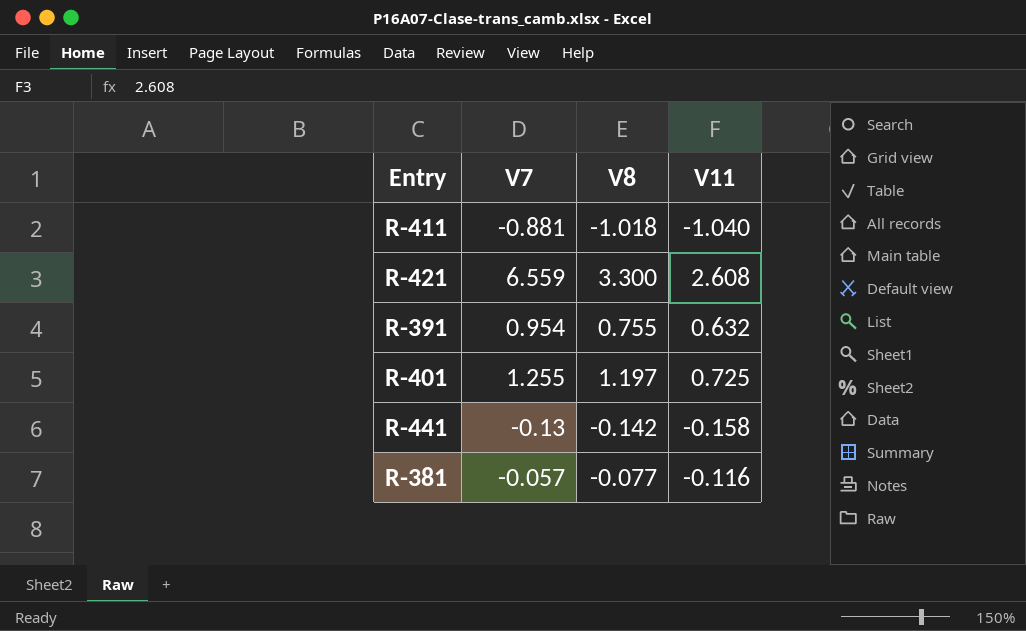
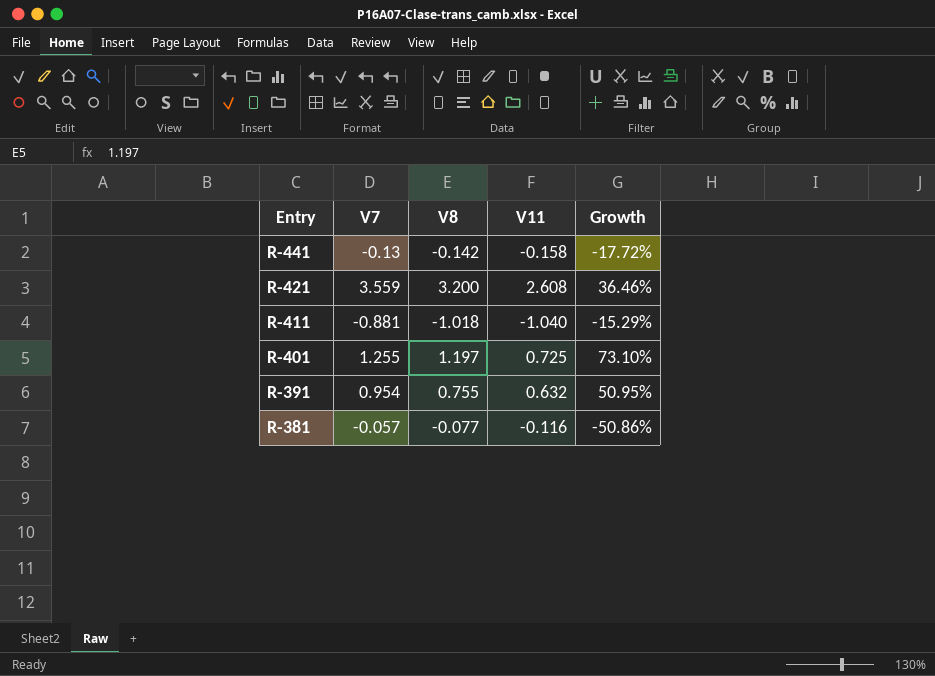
row order: none -> Entry descending
column Growth | formula: none -> ([V7] - [V11]) / [V11]
R-421 | V7: 6.559 -> 3.559
R-421 | V8: 3.300 -> 3.200

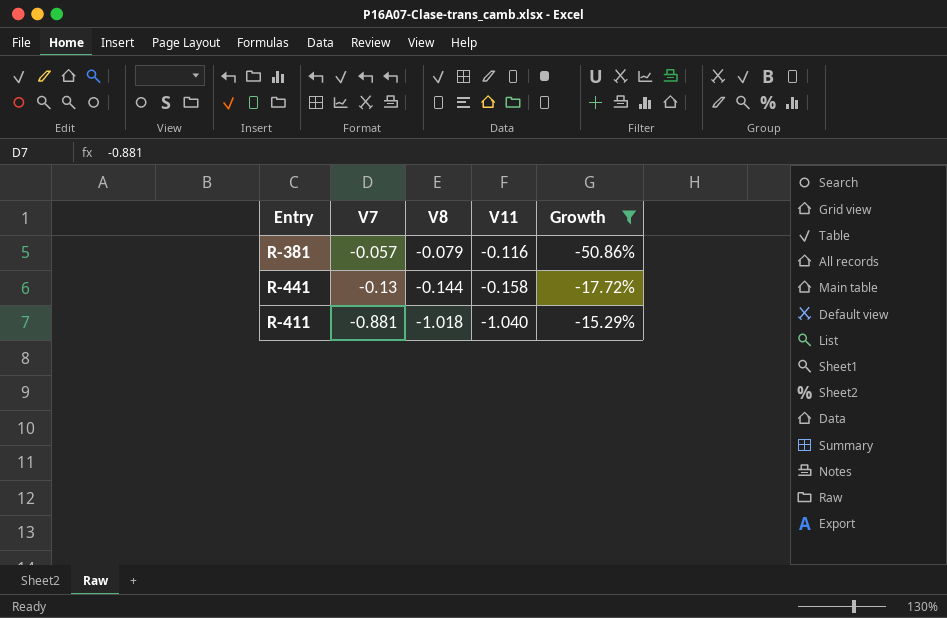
filter: none -> Growth <= -15.29%
row order: Entry descending -> V7 descending
R-381 | V8: -0.077 -> -0.079
R-441 | V8: -0.142 -> -0.144

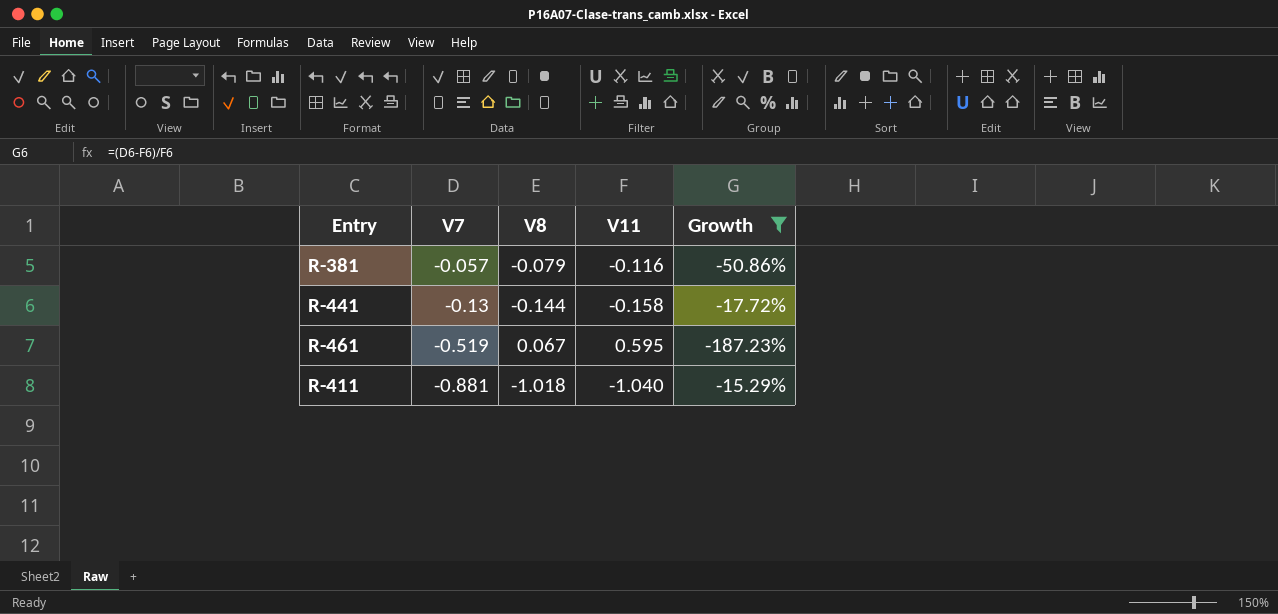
row R-461: none -> -0.519 | 0.067 | 0.595 | -187.23%

